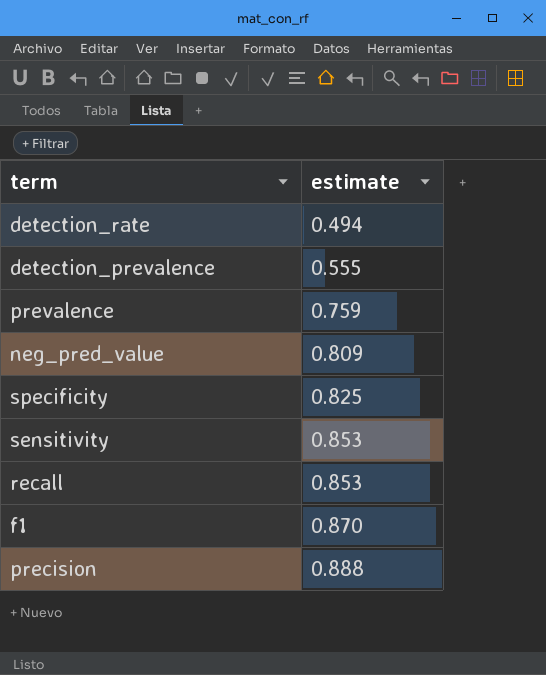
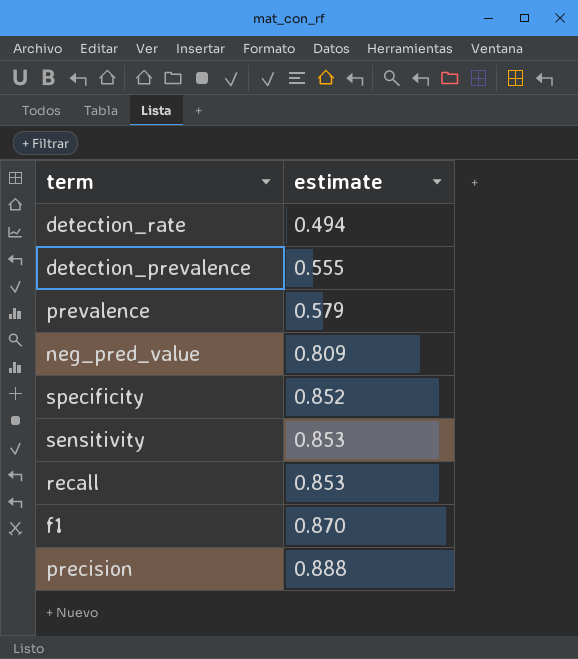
prevalence | estimate: 0.759 -> 0.579
specificity | estimate: 0.825 -> 0.852

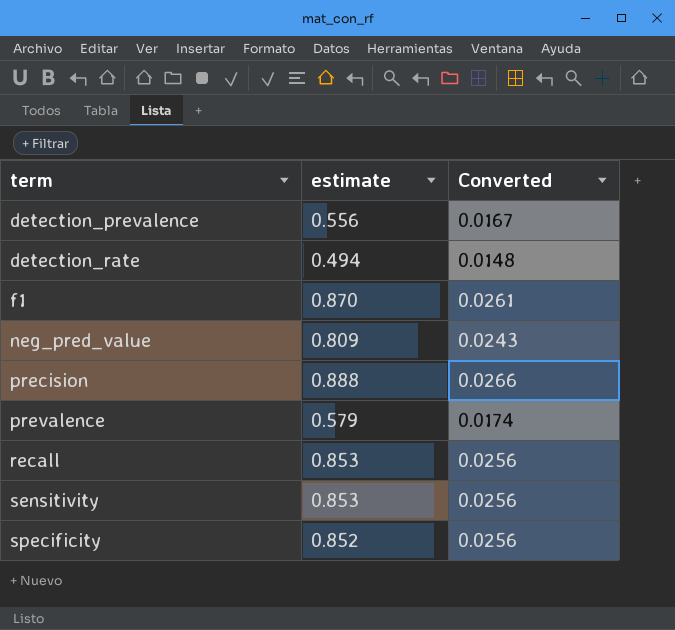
row order: estimate ascending -> term ascending
column Converted | formula: none -> [estimate] * 0.03
detection_prevalence | estimate: 0.555 -> 0.556

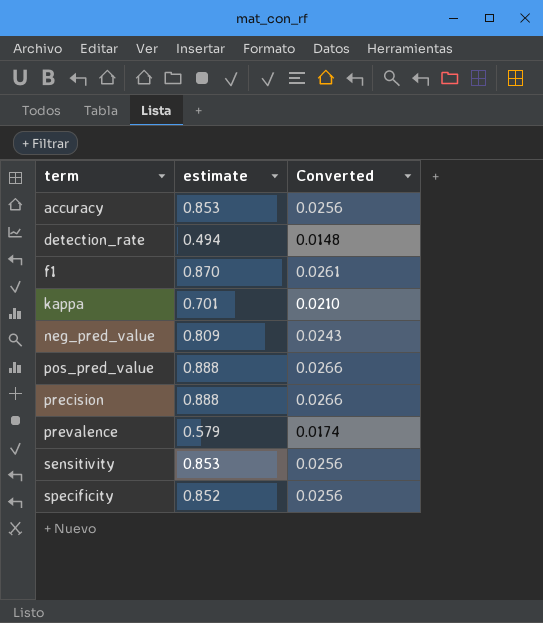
row detection_prevalence: 0.556 | 0.0167 -> none
row recall: 0.853 | 0.0256 -> none
row accuracy: none -> 0.853 | 0.0256
row kappa: none -> 0.701 | 0.0210
row pos_pred_value: none -> 0.888 | 0.0266

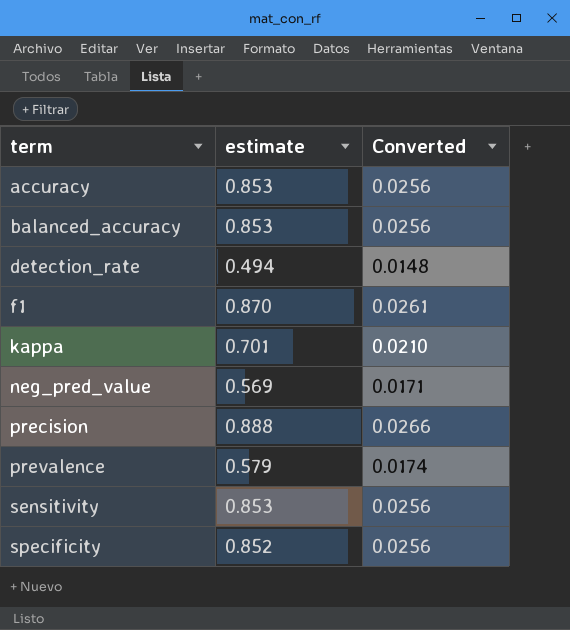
row pos_pred_value: 0.888 | 0.0266 -> none
row balanced_accuracy: none -> 0.853 | 0.0256
neg_pred_value | estimate: 0.809 -> 0.569
neg_pred_value | Converted: 0.0243 -> 0.0171

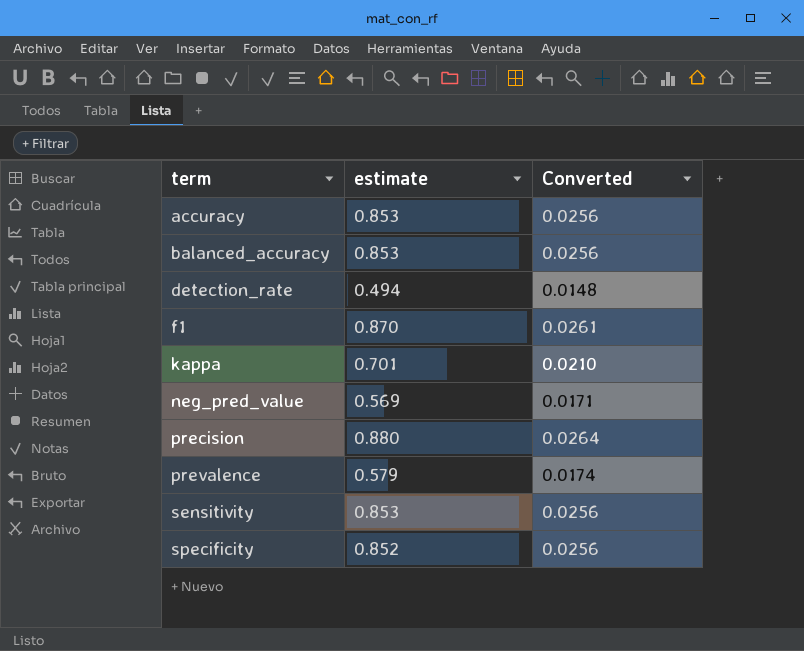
precision | estimate: 0.888 -> 0.880
precision | Converted: 0.0266 -> 0.0264

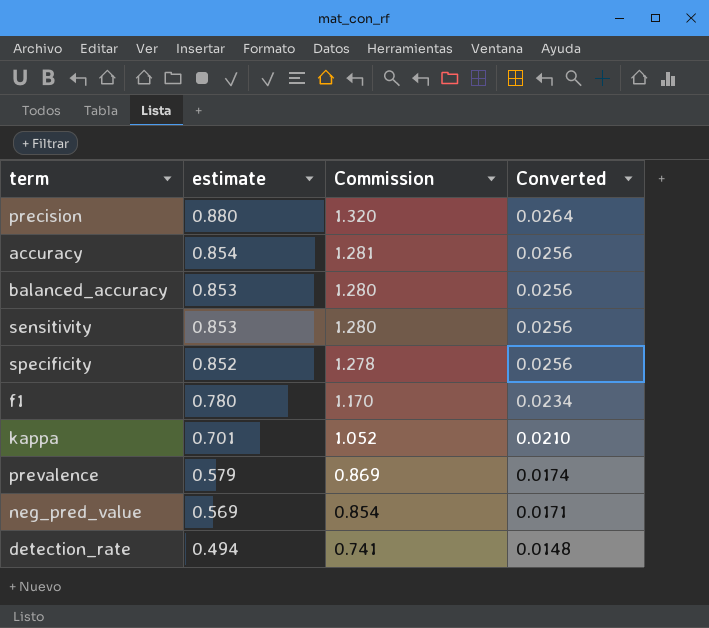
row order: term ascending -> estimate descending
column Commission | formula: none -> [estimate] * 1.5
accuracy | estimate: 0.853 -> 0.854
f1 | estimate: 0.870 -> 0.780
f1 | Converted: 0.0261 -> 0.0234

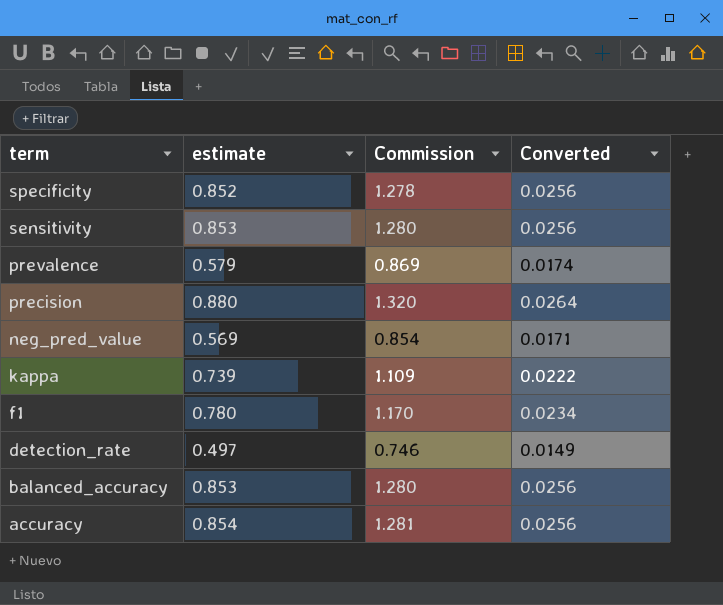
row order: estimate descending -> term descending
kappa | estimate: 0.701 -> 0.739
kappa | Commission: 1.052 -> 1.109
kappa | Converted: 0.0210 -> 0.0222
detection_rate | estimate: 0.494 -> 0.497
detection_rate | Commission: 0.741 -> 0.746
detection_rate | Converted: 0.0148 -> 0.0149

